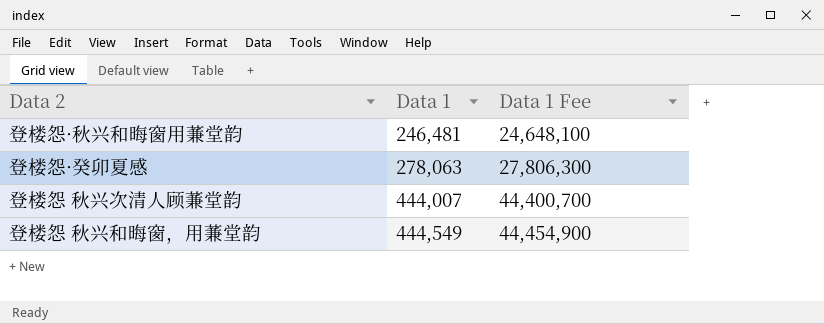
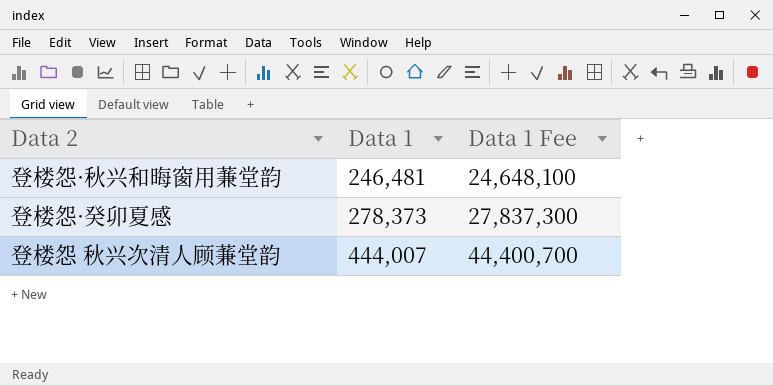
row 登楼怨 秋兴和晦窗，用蒹堂韵: 444,549 | 44,454,900 -> none
登楼怨·癸卯夏感 | Data 1: 278,063 -> 278,373
登楼怨·癸卯夏感 | Data 1 Fee: 27,806,300 -> 27,837,300

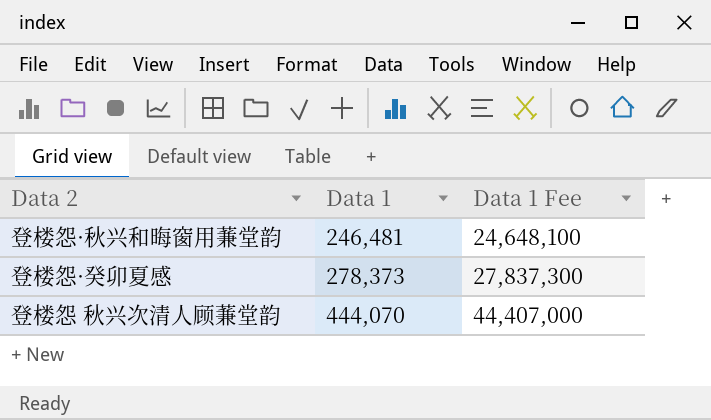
登楼怨 秋兴次清人顾蒹堂韵 | Data 1: 444,007 -> 444,070
登楼怨 秋兴次清人顾蒹堂韵 | Data 1 Fee: 44,400,700 -> 44,407,000

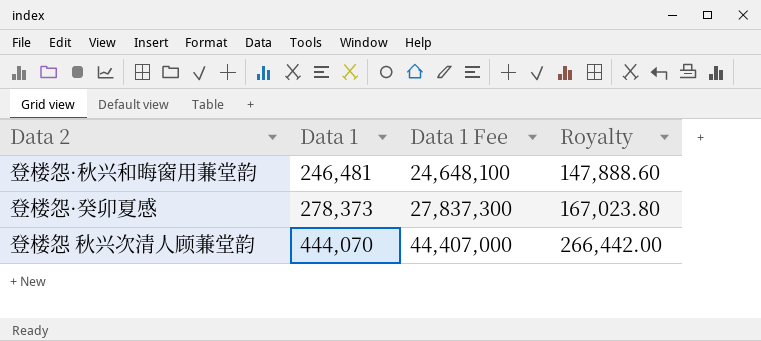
column Royalty | formula: none -> [Data 1] * 0.6

